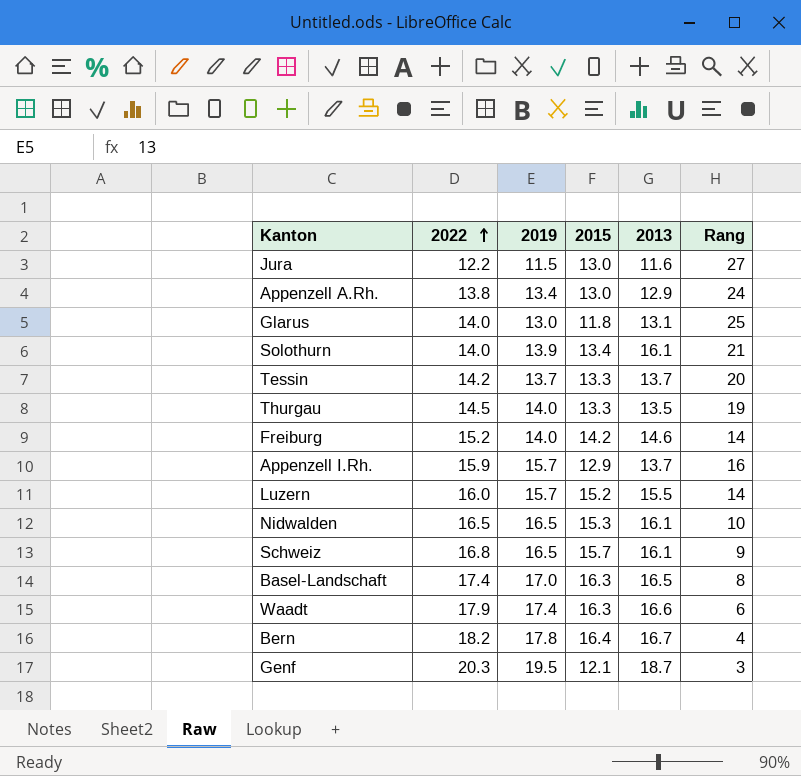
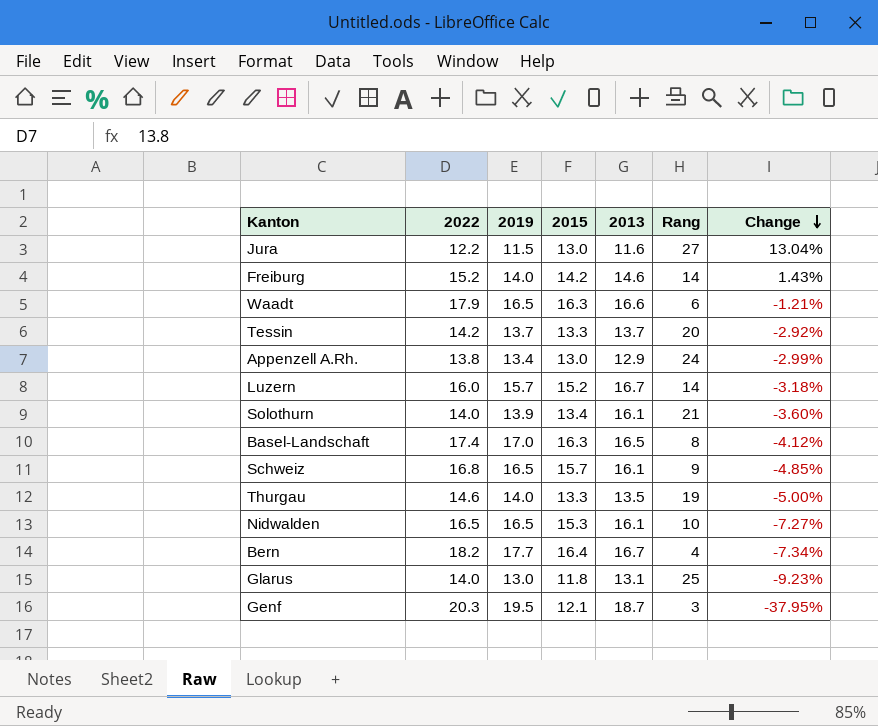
row order: 2022 ascending -> Change descending
column Change | formula: none -> ([2015] - [2019]) / [2019]
row Appenzell I.Rh.: 15.9 | 15.7 | 12.9 | 13.7 | 16 -> none
Waadt | 2019: 17.4 -> 16.5
Luzern | 2013: 15.5 -> 16.7
Thurgau | 2022: 14.5 -> 14.6
Bern | 2019: 17.8 -> 17.7

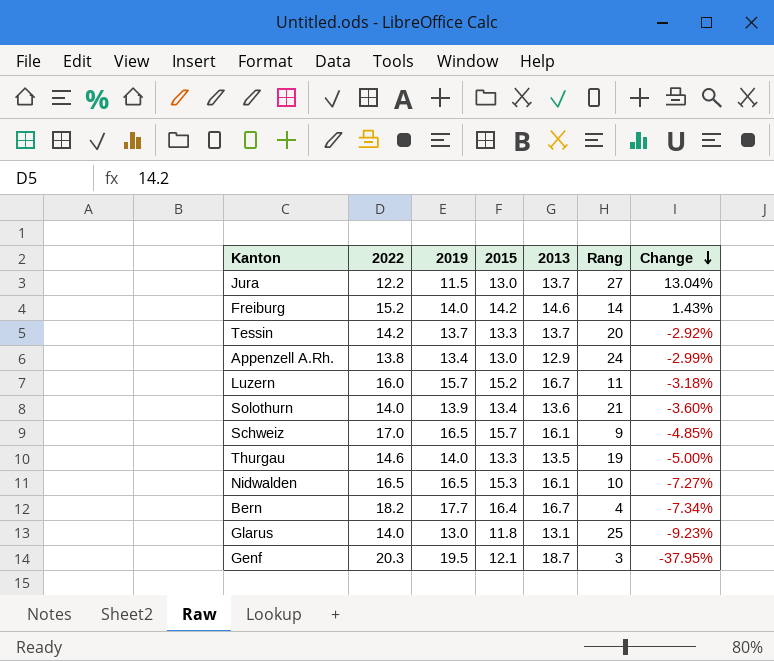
row Waadt: 17.9 | 16.5 | 16.3 | 16.6 | 6 | -1.21% -> none
row Basel-Landschaft: 17.4 | 17.0 | 16.3 | 16.5 | 8 | -4.12% -> none
Jura | 2013: 11.6 -> 13.7
Luzern | Rang: 14 -> 11
Solothurn | 2013: 16.1 -> 13.6
Schweiz | 2022: 16.8 -> 17.0

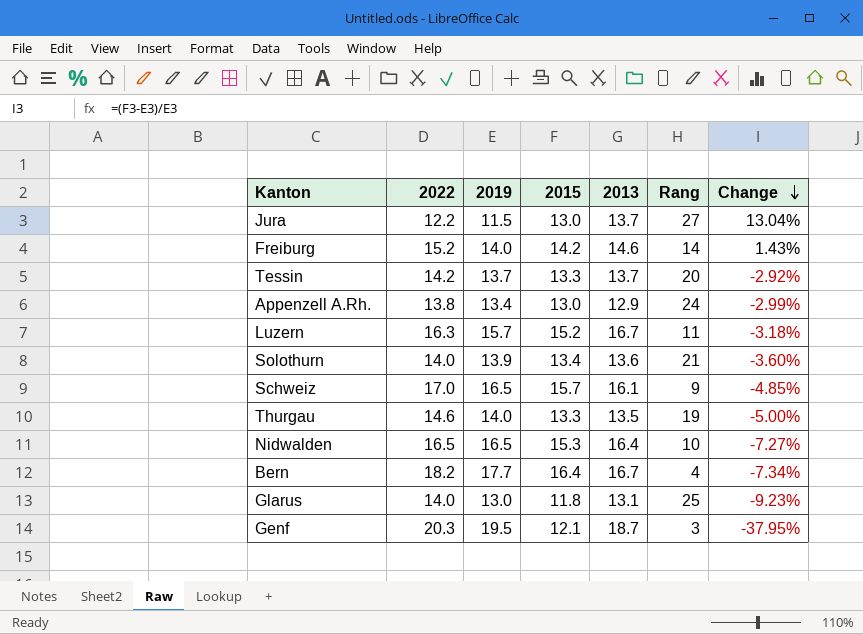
Luzern | 2022: 16.0 -> 16.3
Nidwalden | 2013: 16.1 -> 16.4

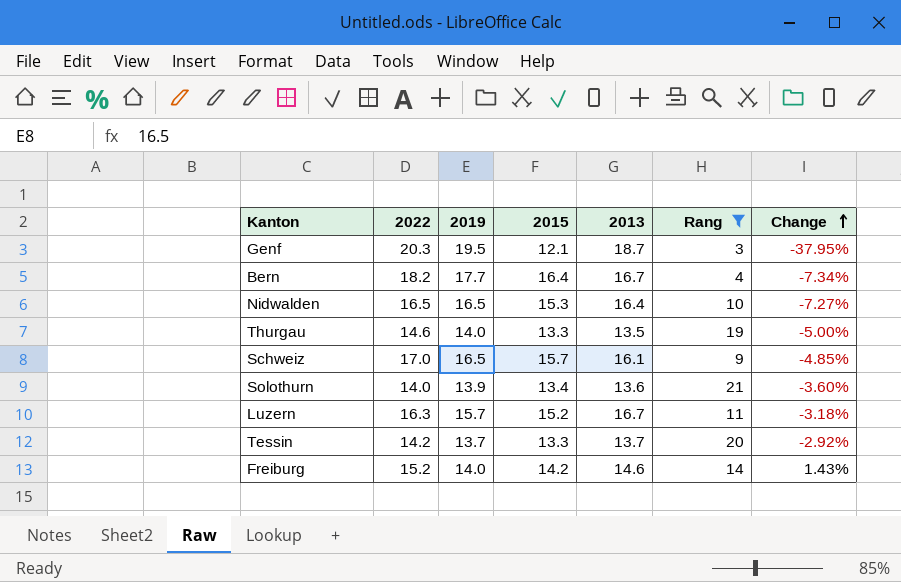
filter: none -> Rang <= 21
row order: Change descending -> Change ascending

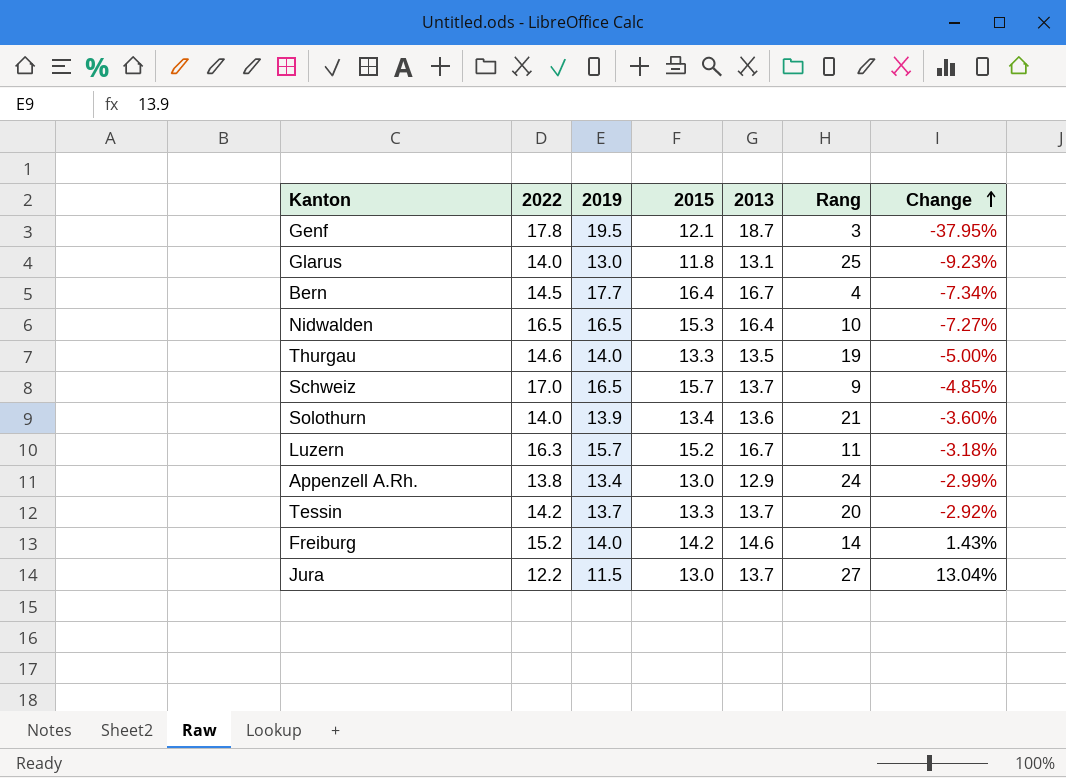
filter: Rang <= 21 -> none
Genf | 2022: 20.3 -> 17.8
Bern | 2022: 18.2 -> 14.5
Schweiz | 2013: 16.1 -> 13.7

